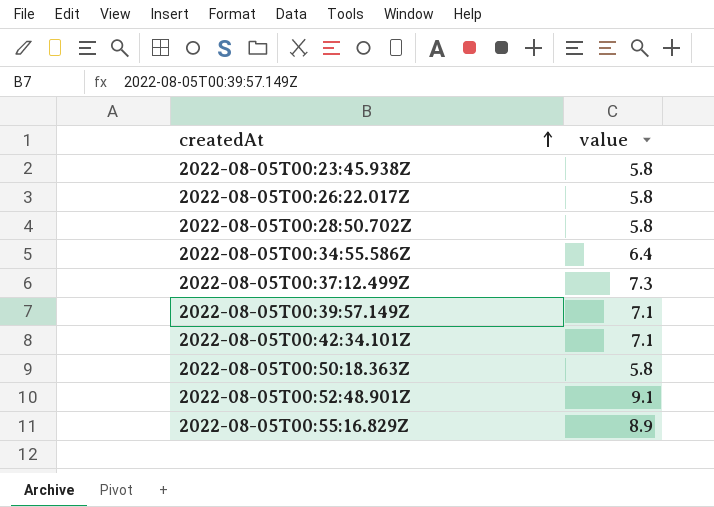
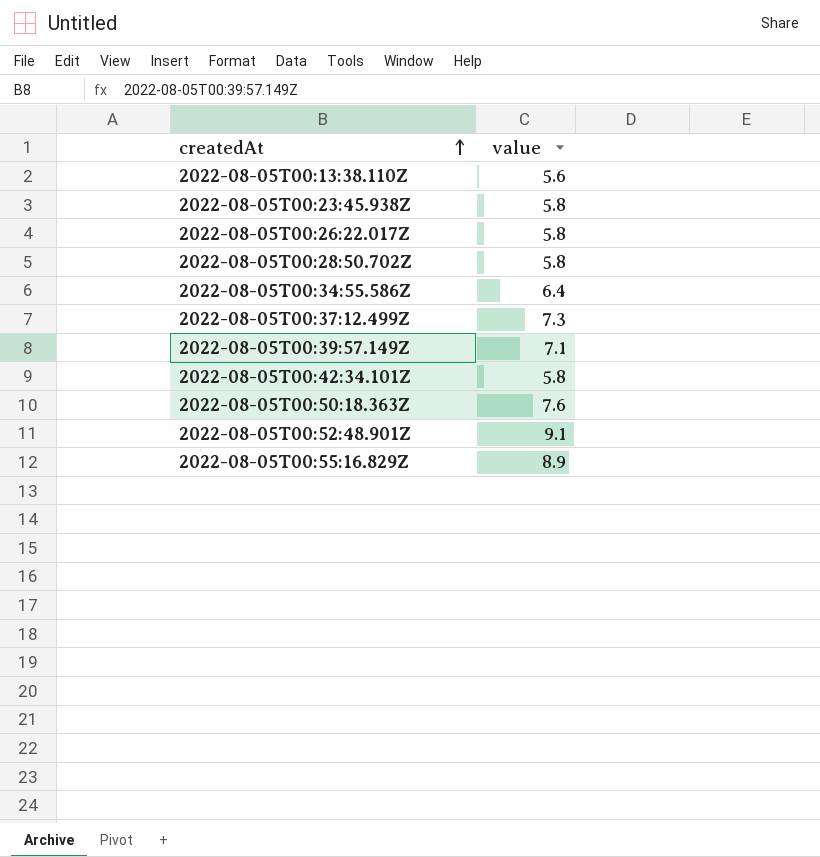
row 2022-08-05T00:13:38.110Z: none -> 5.6
2022-08-05T00:42:34.101Z | value: 7.1 -> 5.8
2022-08-05T00:50:18.363Z | value: 5.8 -> 7.6

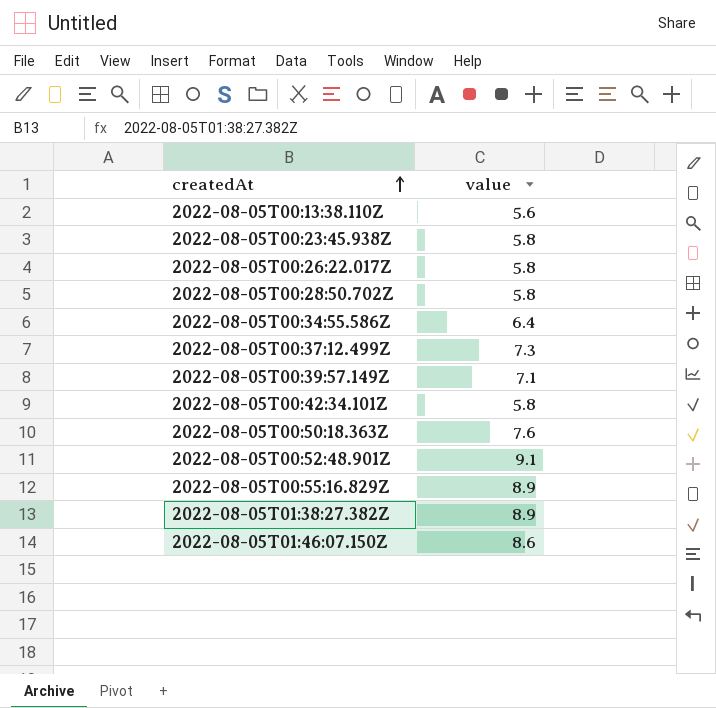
row 2022-08-05T01:38:27.382Z: none -> 8.9
row 2022-08-05T01:46:07.150Z: none -> 8.6

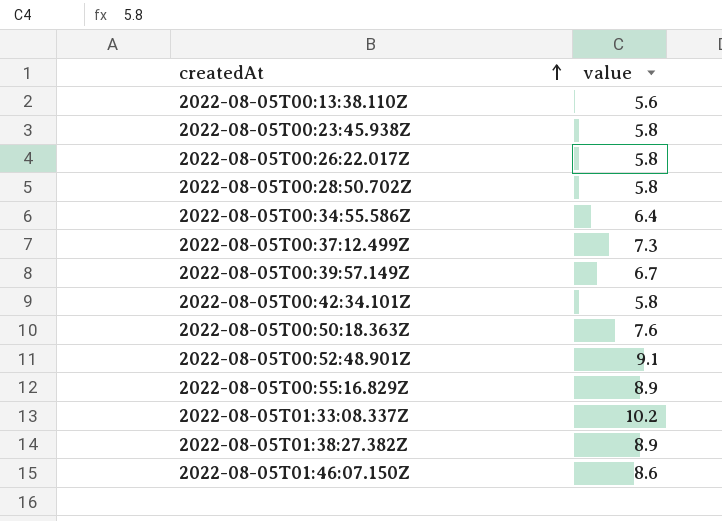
2022-08-05T00:39:57.149Z | value: 7.1 -> 6.7
row 2022-08-05T01:33:08.337Z: none -> 10.2

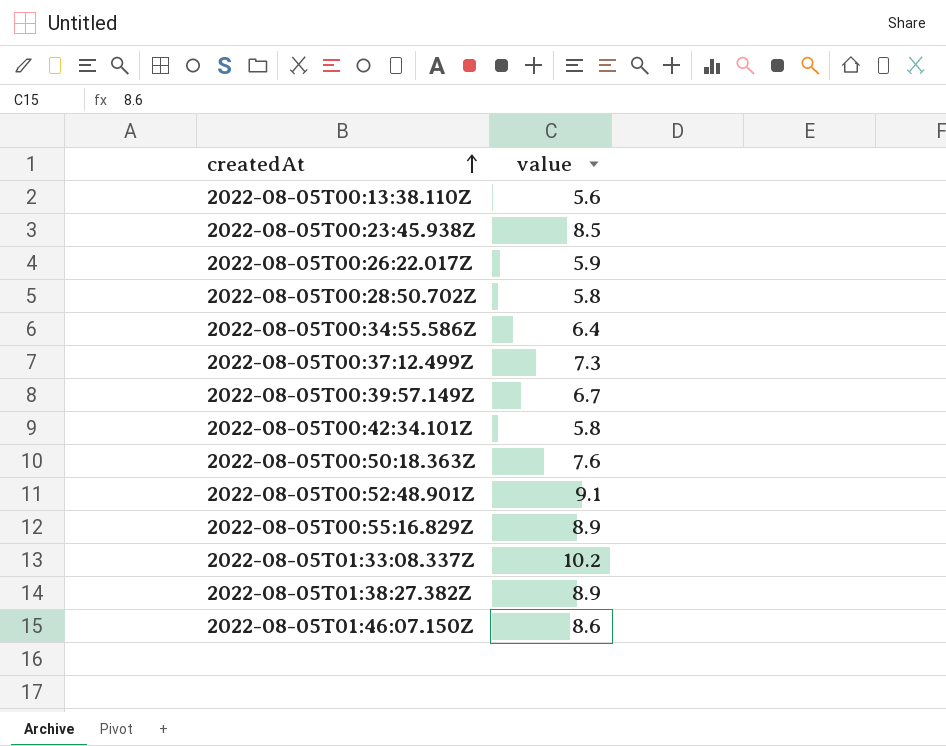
2022-08-05T00:23:45.938Z | value: 5.8 -> 8.5
2022-08-05T00:26:22.017Z | value: 5.8 -> 5.9

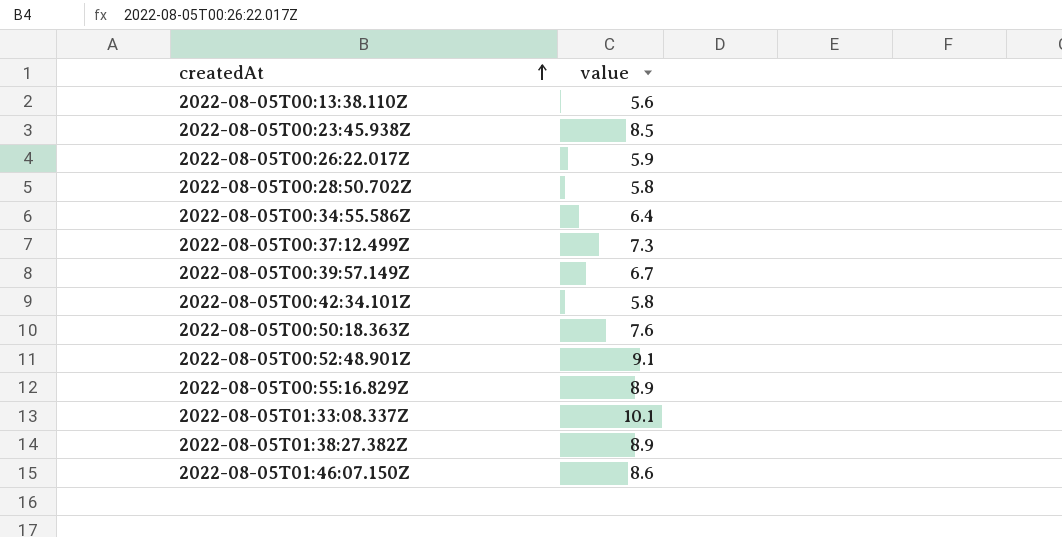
2022-08-05T01:33:08.337Z | value: 10.2 -> 10.1

